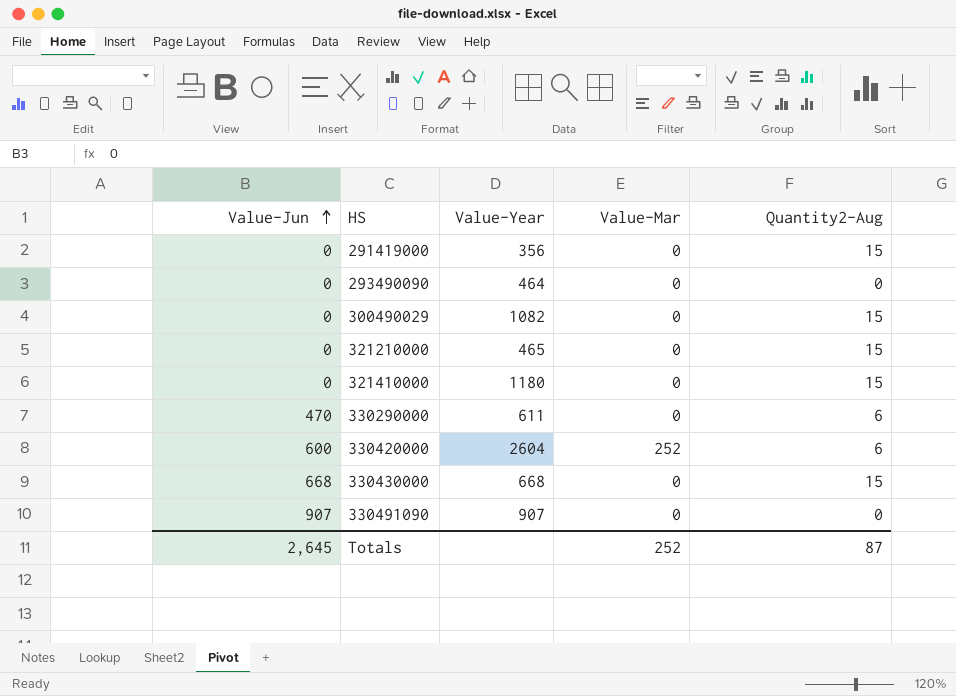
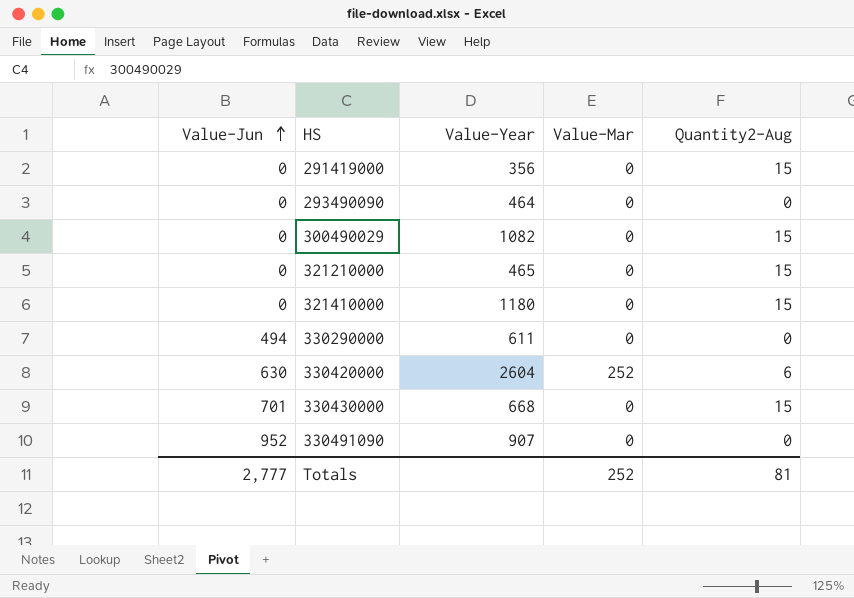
330290000 | Value-Jun: 470 -> 494
330290000 | Quantity2-Aug: 6 -> 0
330420000 | Value-Jun: 600 -> 630
330430000 | Value-Jun: 668 -> 701
330491090 | Value-Jun: 907 -> 952
Totals | Value-Jun: 2,645 -> 2,777
Totals | Quantity2-Aug: 87 -> 81

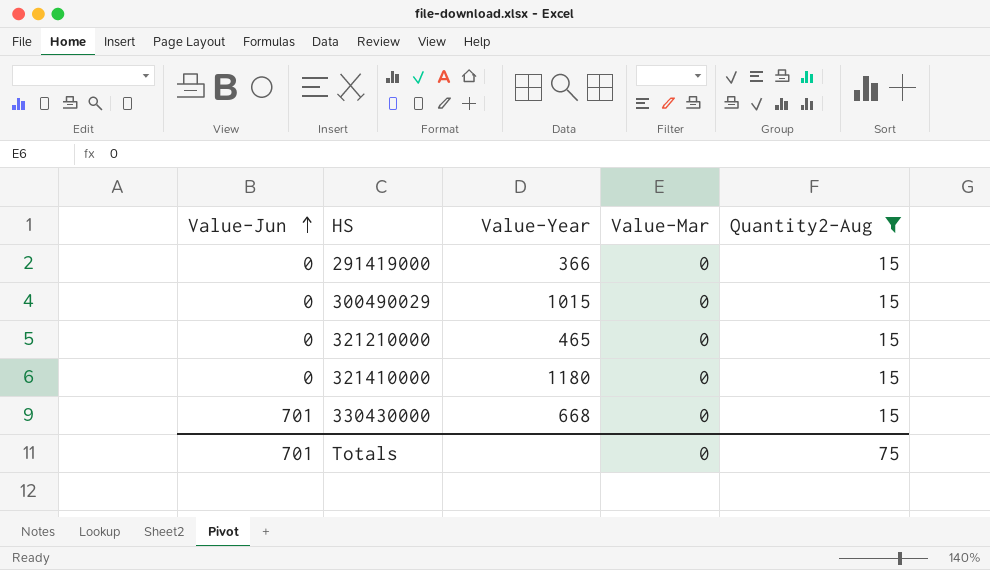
filter: none -> Quantity2-Aug = 15
291419000 | Value-Year: 356 -> 366
300490029 | Value-Year: 1082 -> 1015
Totals | Value-Jun: 2,777 -> 701
Totals | Value-Mar: 252 -> 0
Totals | Quantity2-Aug: 81 -> 75

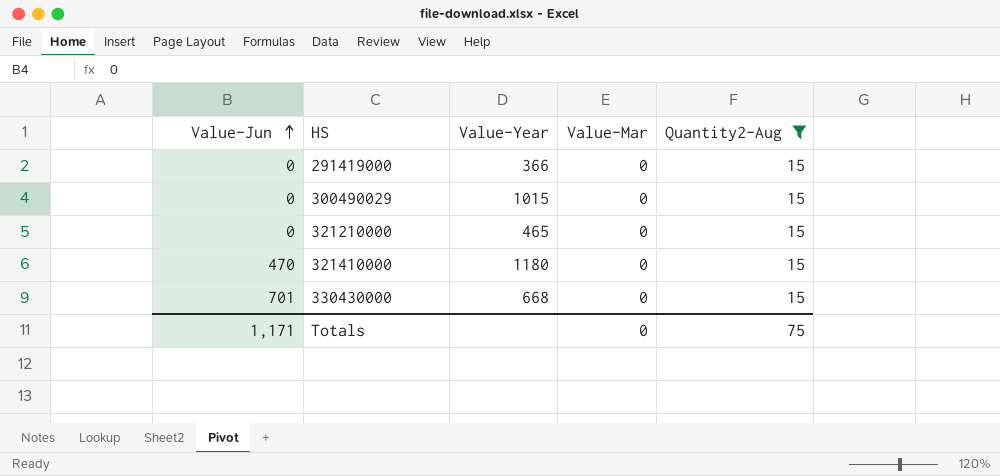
321410000 | Value-Jun: 0 -> 470
Totals | Value-Jun: 701 -> 1,171

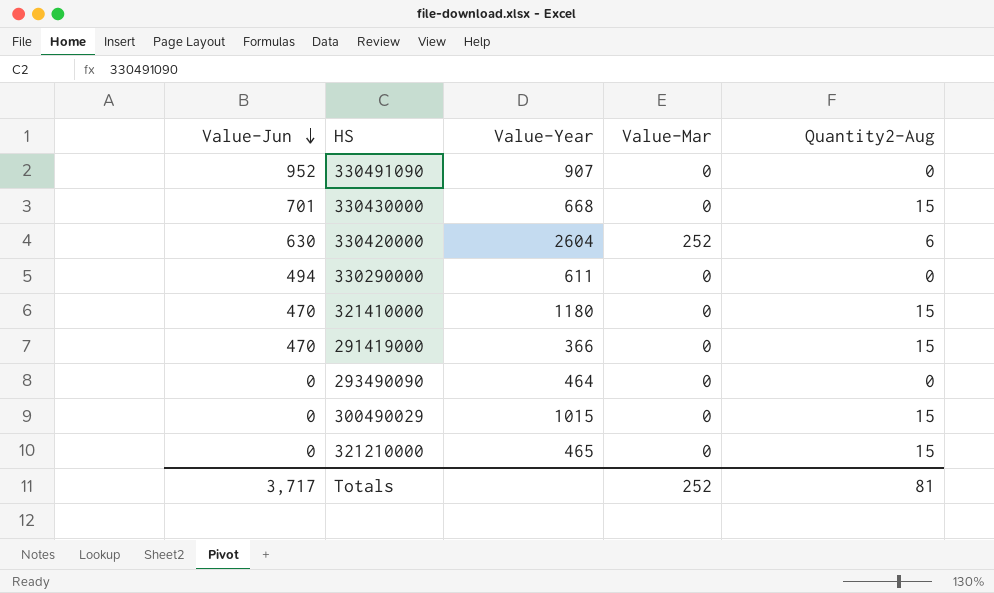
filter: Quantity2-Aug = 15 -> none
row order: Value-Jun ascending -> Value-Jun descending
291419000 | Value-Jun: 0 -> 470
Totals | Value-Jun: 1,171 -> 3,717
Totals | Value-Mar: 0 -> 252
Totals | Quantity2-Aug: 75 -> 81

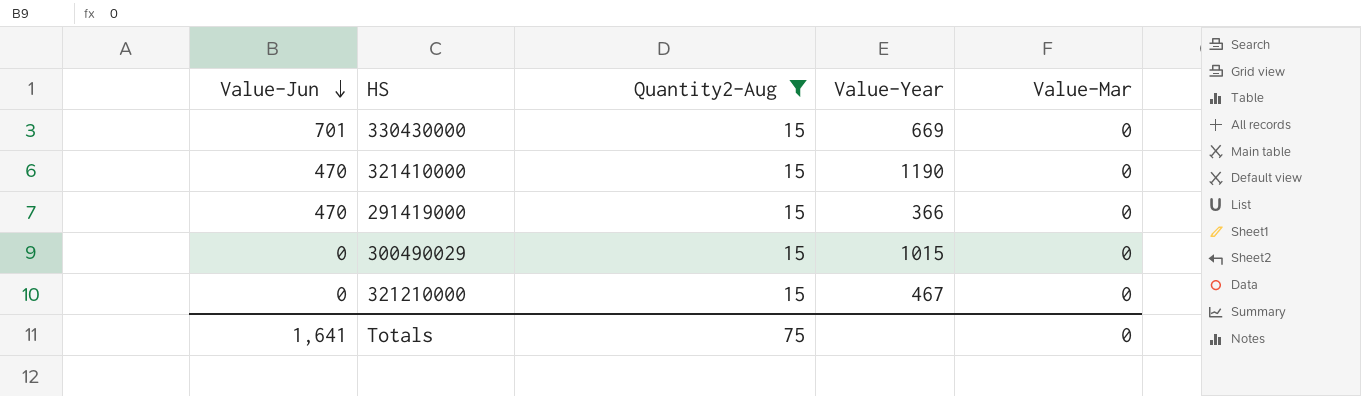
filter: none -> Quantity2-Aug = 15
column Quantity2-Aug | position: 5 -> 3
330430000 | Value-Year: 668 -> 669
321410000 | Value-Year: 1180 -> 1190
321210000 | Value-Year: 465 -> 467
Totals | Value-Jun: 3,717 -> 1,641
Totals | Quantity2-Aug: 81 -> 75
Totals | Value-Mar: 252 -> 0

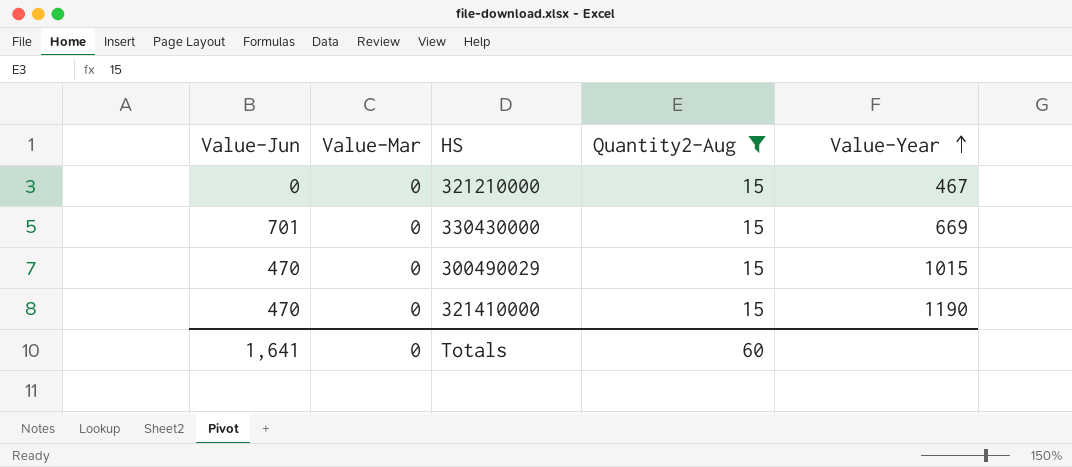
row order: Value-Jun descending -> Value-Year ascending
column Value-Mar | position: 5 -> 2
row 291419000: 470 | 15 | 366 | 0 -> none
300490029 | Value-Jun: 0 -> 470
Totals | Quantity2-Aug: 75 -> 60

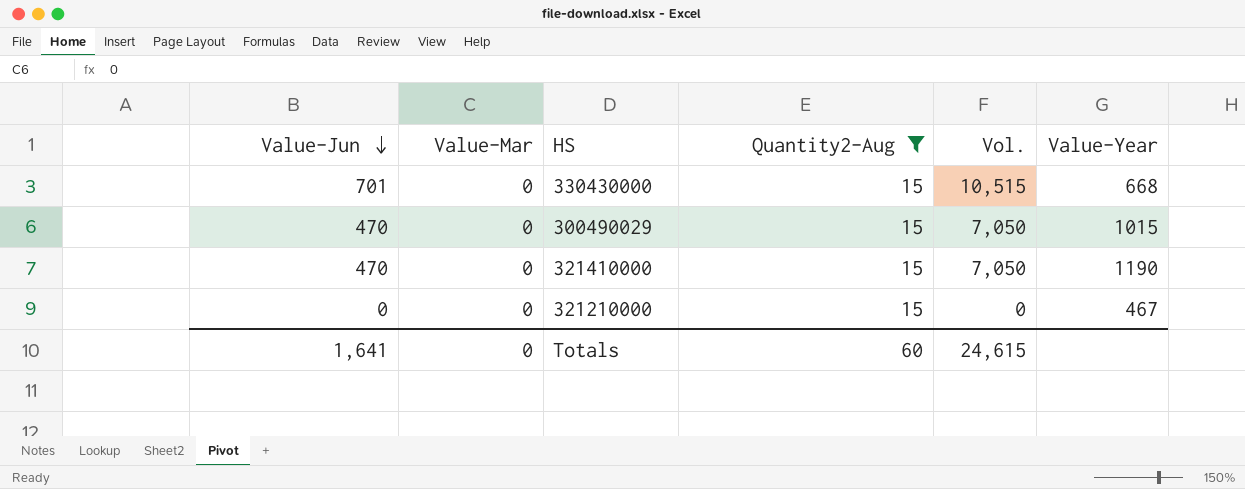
row order: Value-Year ascending -> Value-Jun descending
column Vol. | formula: none -> [Value-Jun] * [Quantity2-Aug]
330430000 | Value-Year: 669 -> 668

